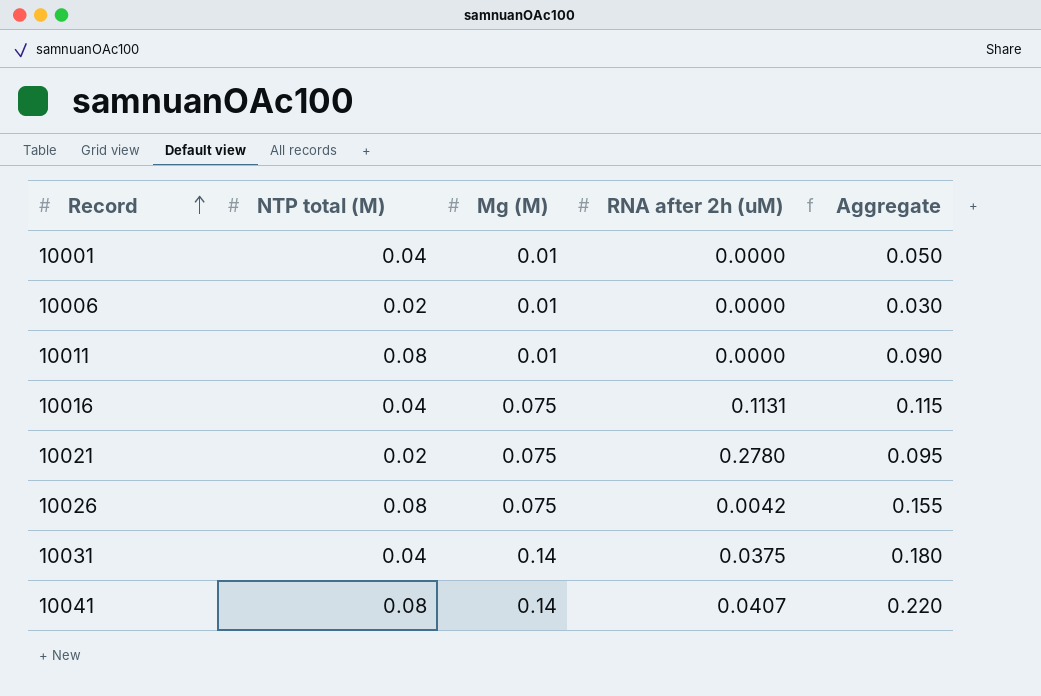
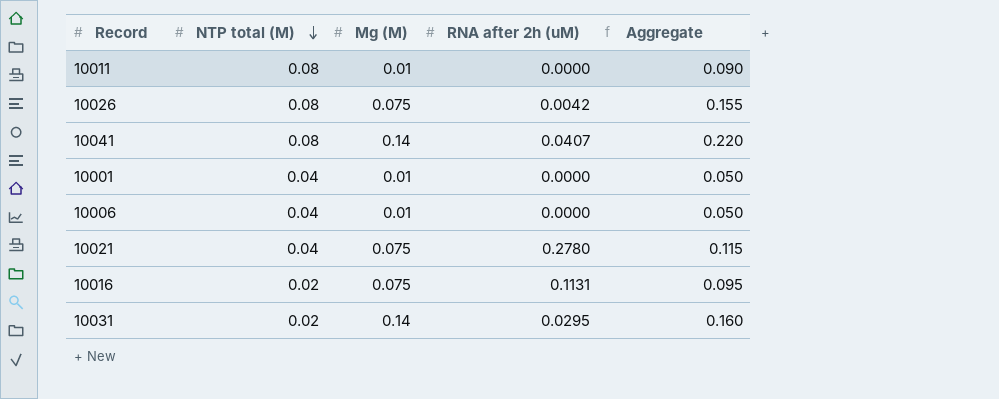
row order: Record ascending -> NTP total (M) descending
10006 | NTP total (M): 0.02 -> 0.04
10006 | Aggregate: 0.030 -> 0.050
10021 | NTP total (M): 0.02 -> 0.04
10021 | Aggregate: 0.095 -> 0.115
10016 | NTP total (M): 0.04 -> 0.02
10016 | Aggregate: 0.115 -> 0.095
10031 | NTP total (M): 0.04 -> 0.02
10031 | RNA after 2h (uM): 0.0375 -> 0.0295
10031 | Aggregate: 0.180 -> 0.160

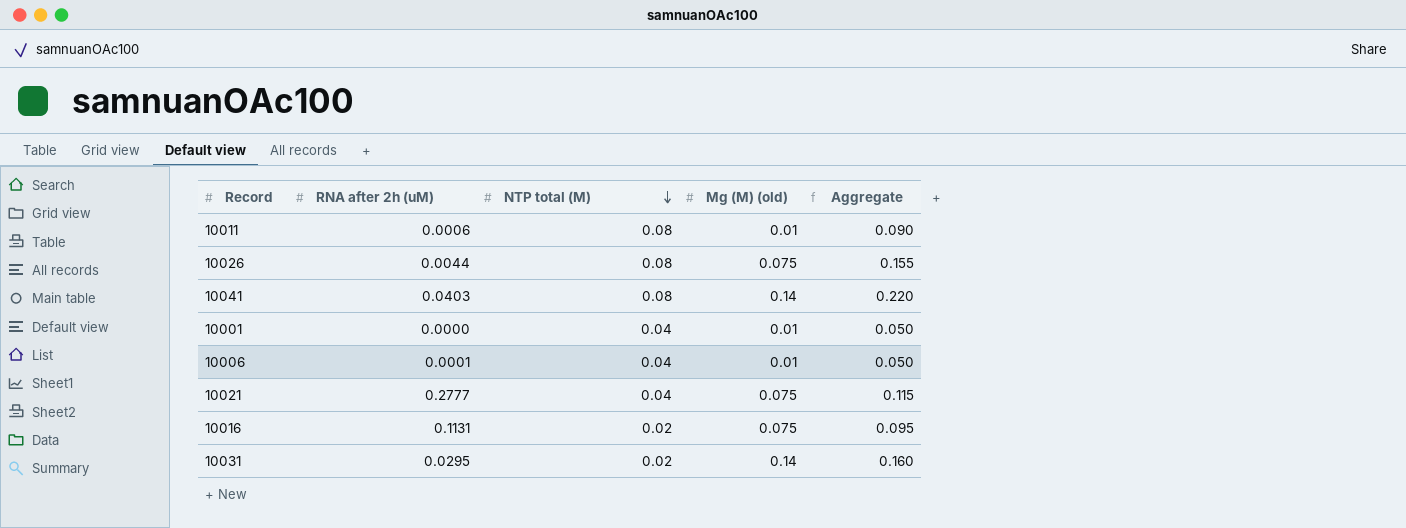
column RNA after 2h (uM) | position: 4 -> 2
column name: Mg (M) -> Mg (M) (old)
10011 | RNA after 2h (uM): 0.0000 -> 0.0006
10026 | RNA after 2h (uM): 0.0042 -> 0.0044
10041 | RNA after 2h (uM): 0.0407 -> 0.0403
10006 | RNA after 2h (uM): 0.0000 -> 0.0001
10021 | RNA after 2h (uM): 0.2780 -> 0.2777

